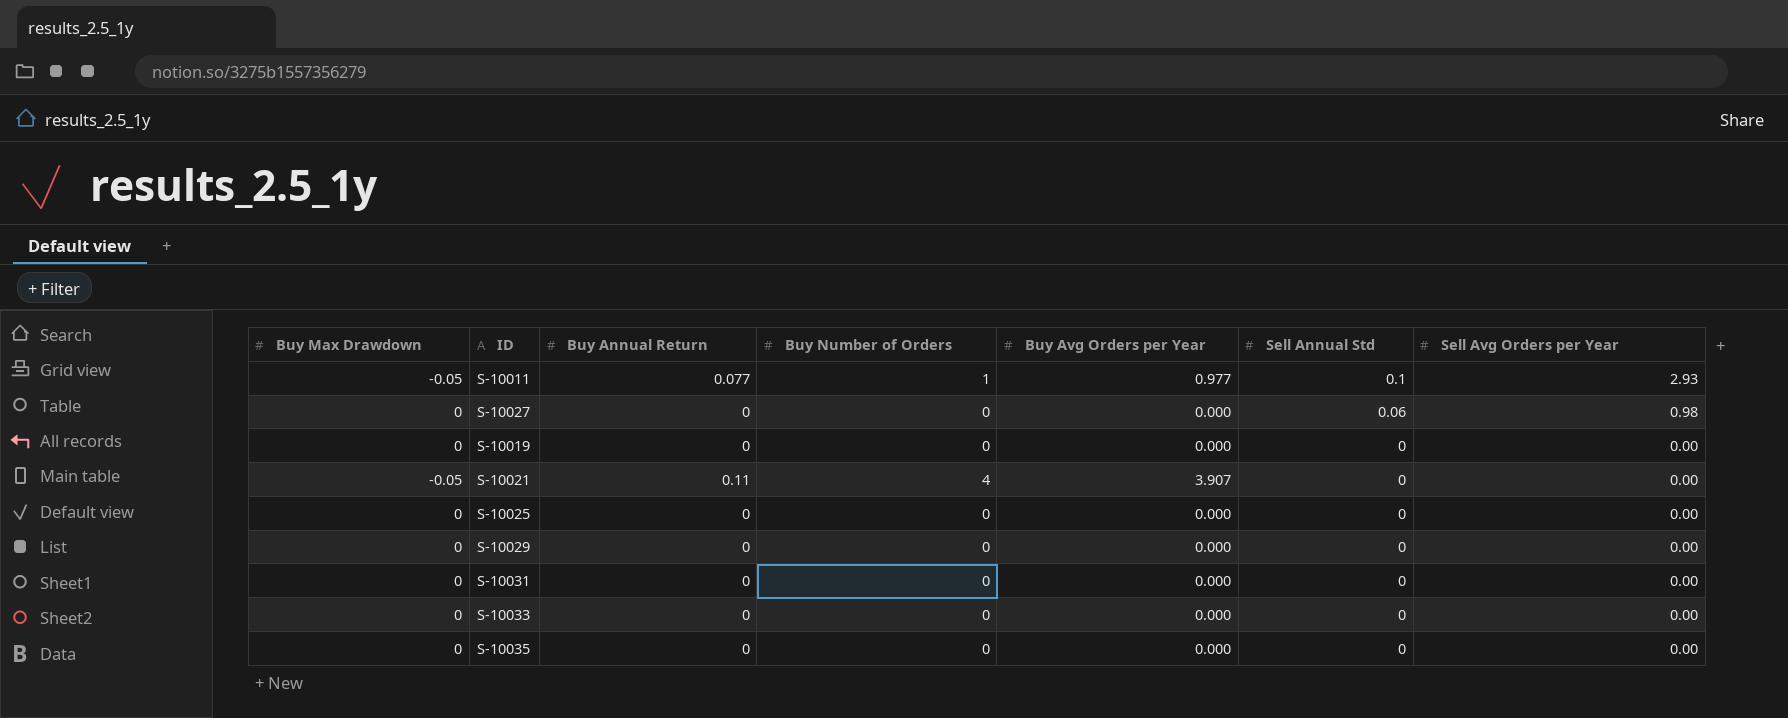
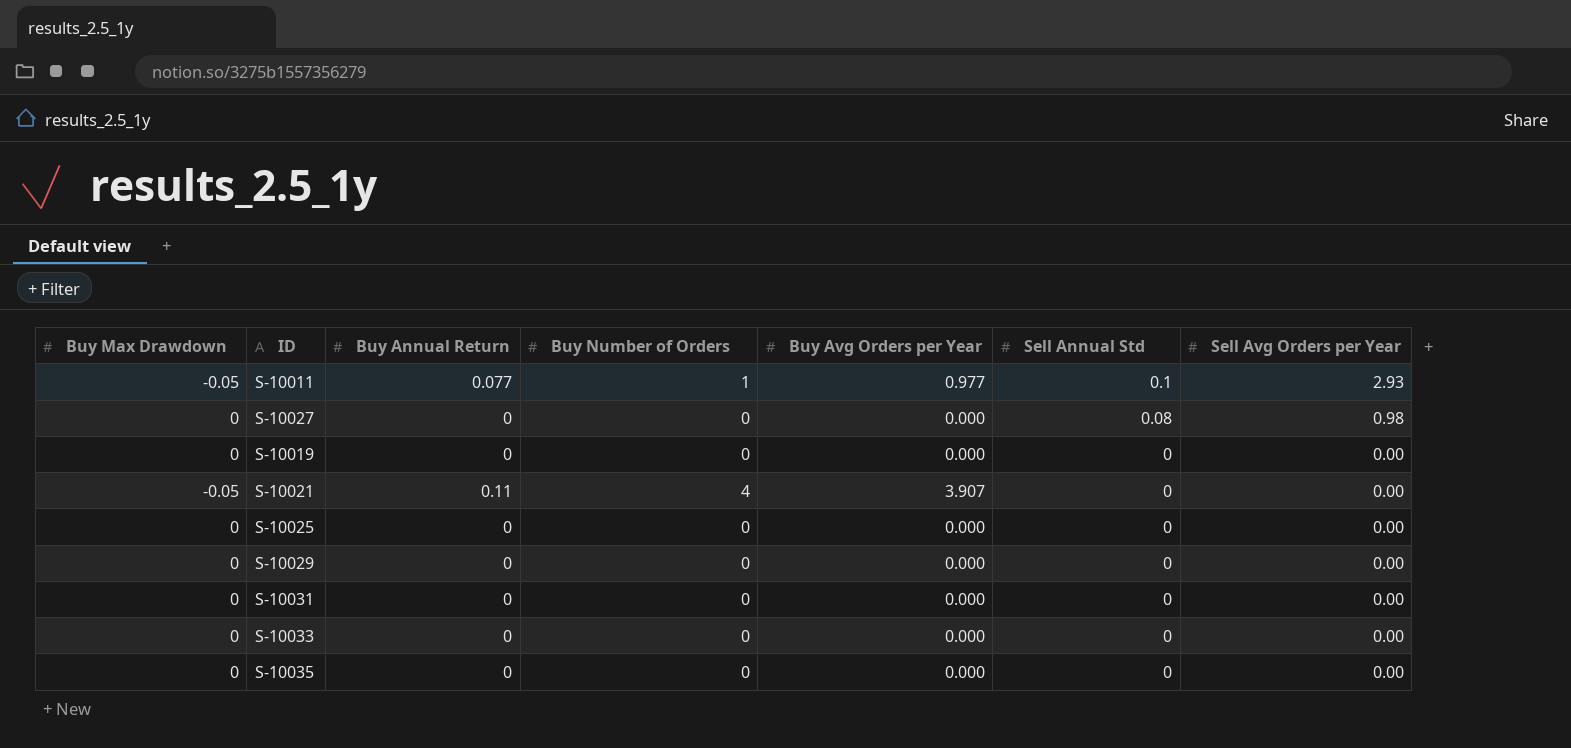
S-10027 | Sell Annual Std: 0.06 -> 0.08

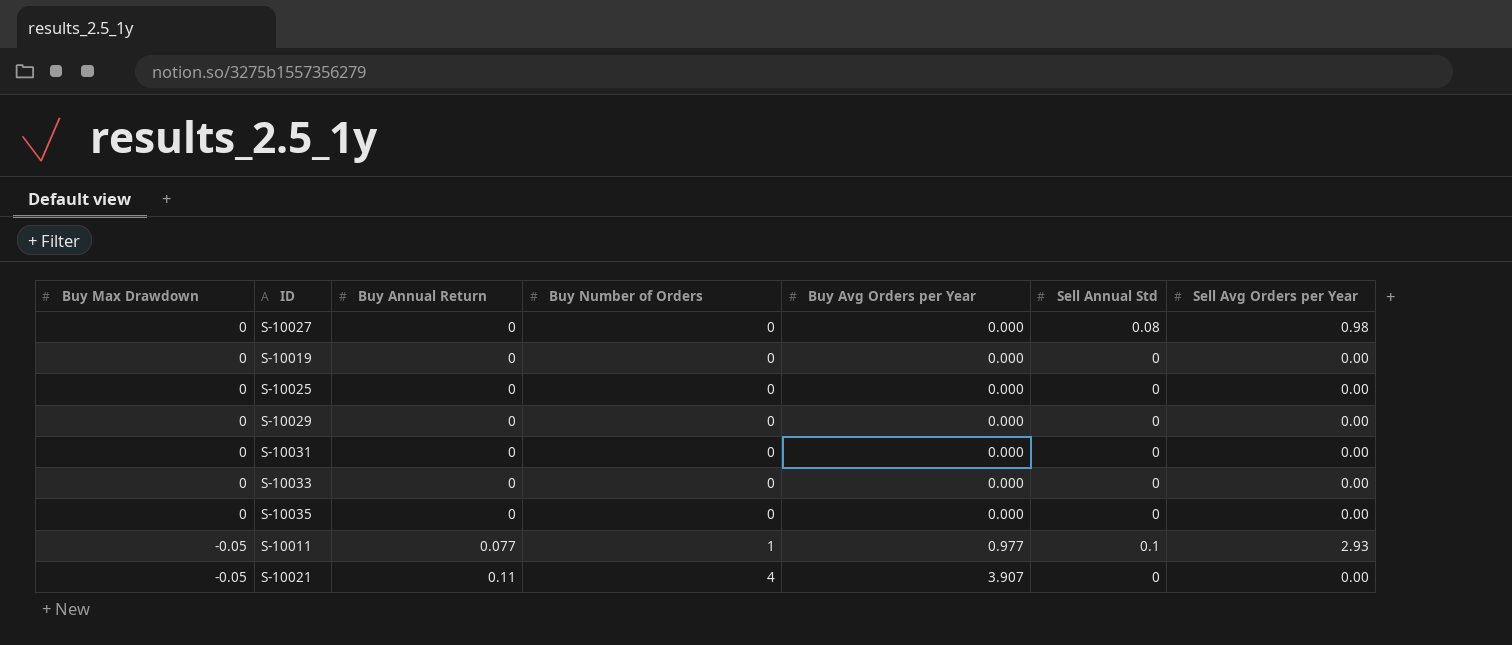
row order: Sell Annual Std descending -> Buy Max Drawdown descending

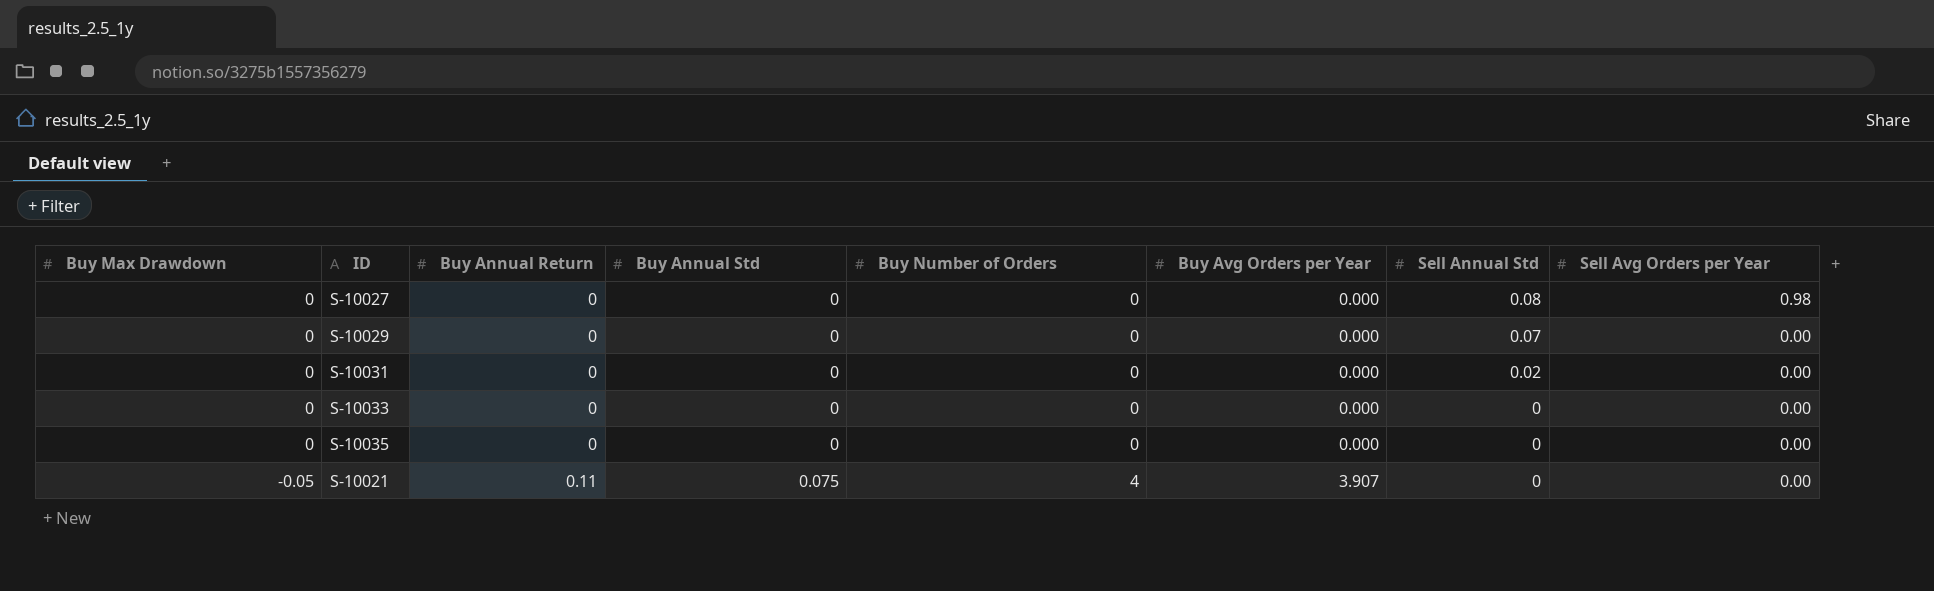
column Buy Annual Std | position: none -> 4
row S-10019: 0 | 0 | 0 | 0.000 | 0 | 0.00 -> none
row S-10025: 0 | 0 | 0 | 0.000 | 0 | 0.00 -> none
row S-10011: -0.05 | 0.077 | 1 | 0.977 | 0.1 | 2.93 -> none
S-10029 | Sell Annual Std: 0 -> 0.07
S-10031 | Sell Annual Std: 0 -> 0.02

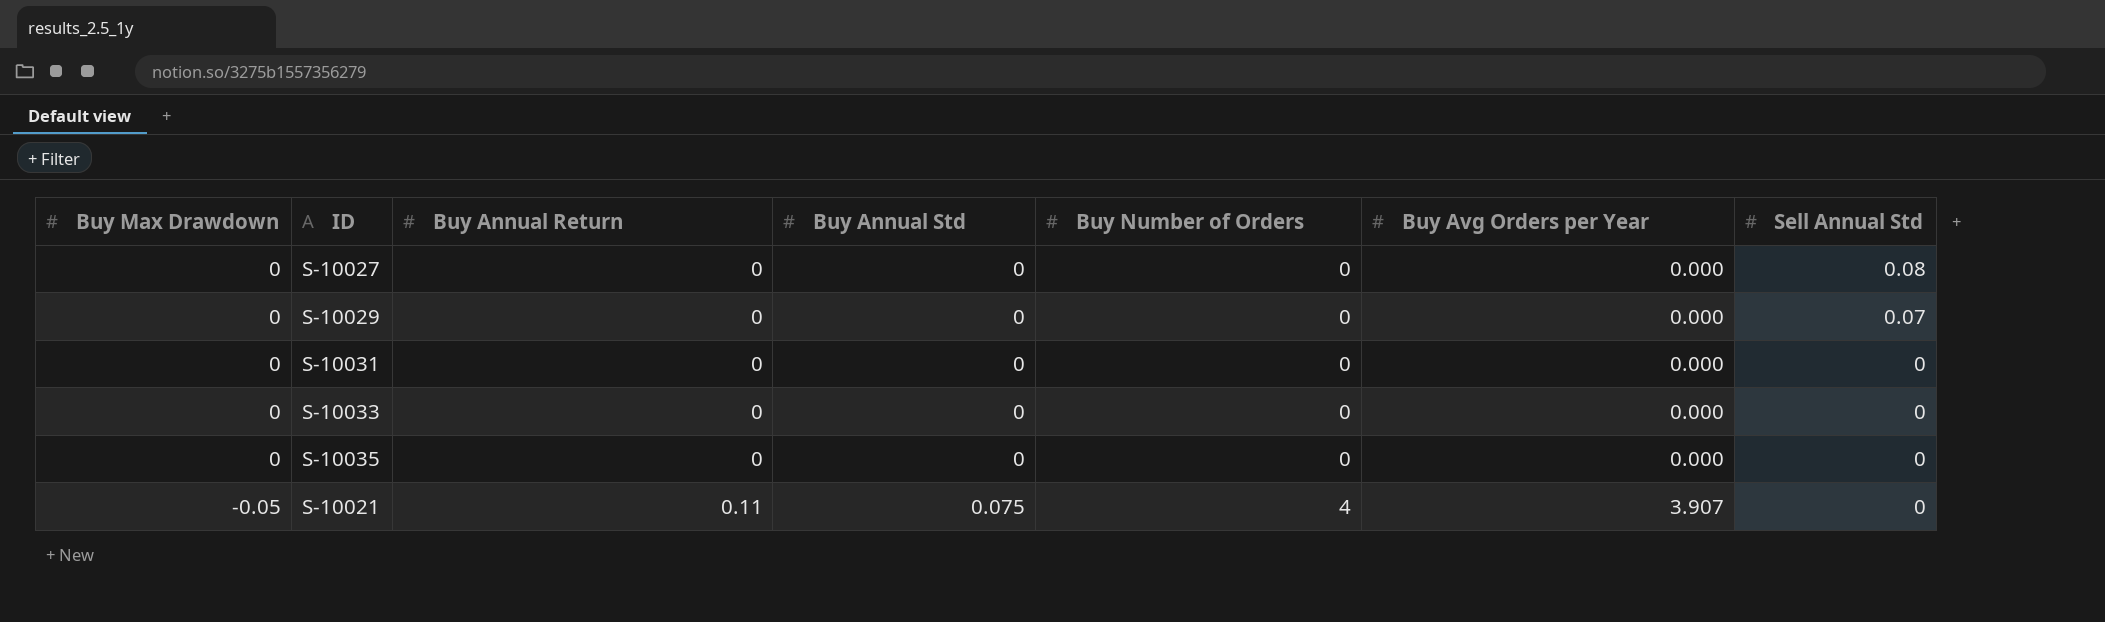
column Sell Avg Orders per Year | position: 8 -> none
S-10031 | Sell Annual Std: 0.02 -> 0

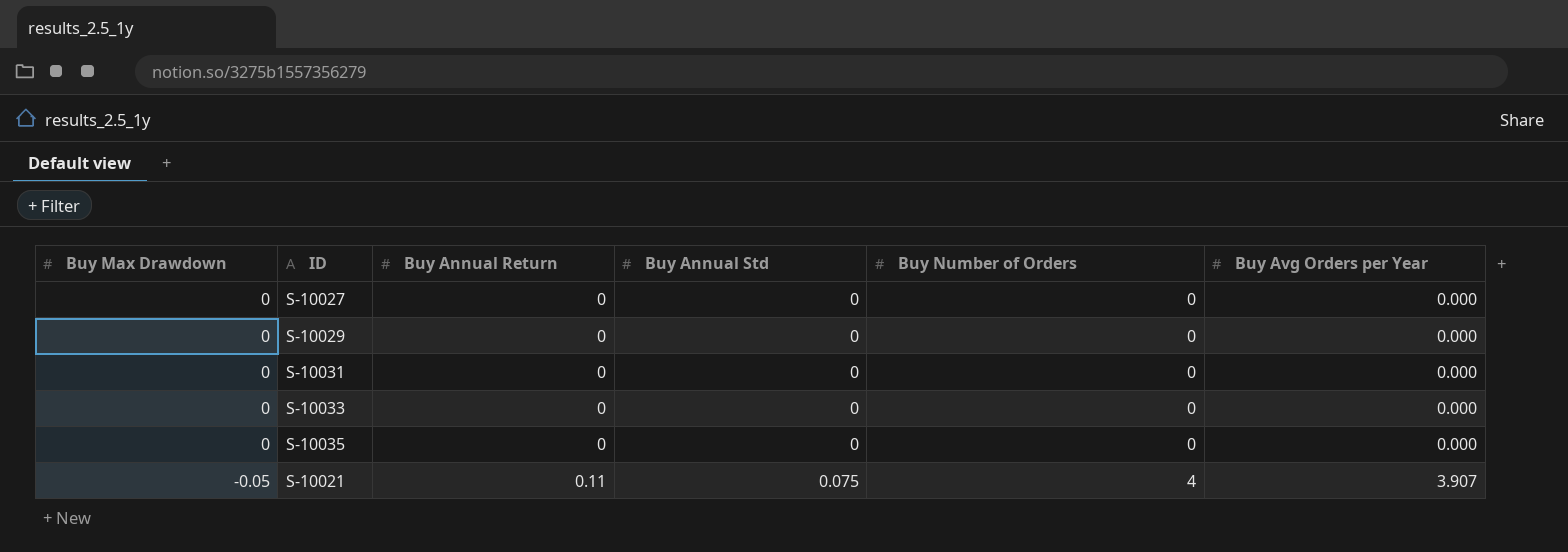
column Sell Annual Std | position: 7 -> none

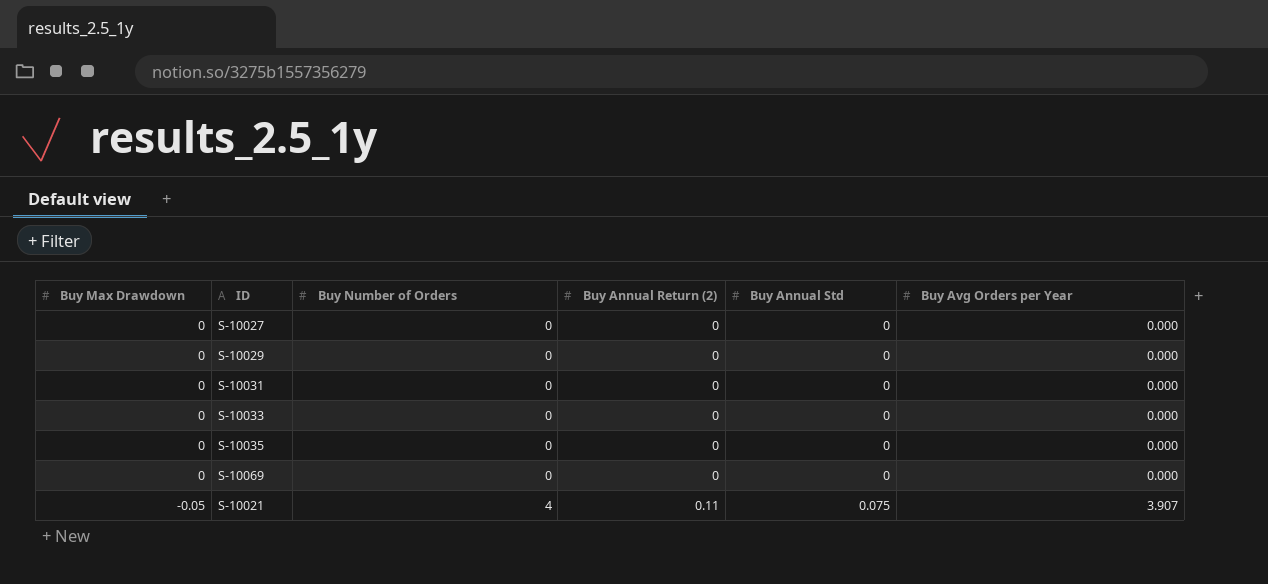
column Buy Number of Orders | position: 5 -> 3
column name: Buy Annual Return -> Buy Annual Return (2)
row S-10069: none -> 0 | 0 | 0 | 0 | 0.000

